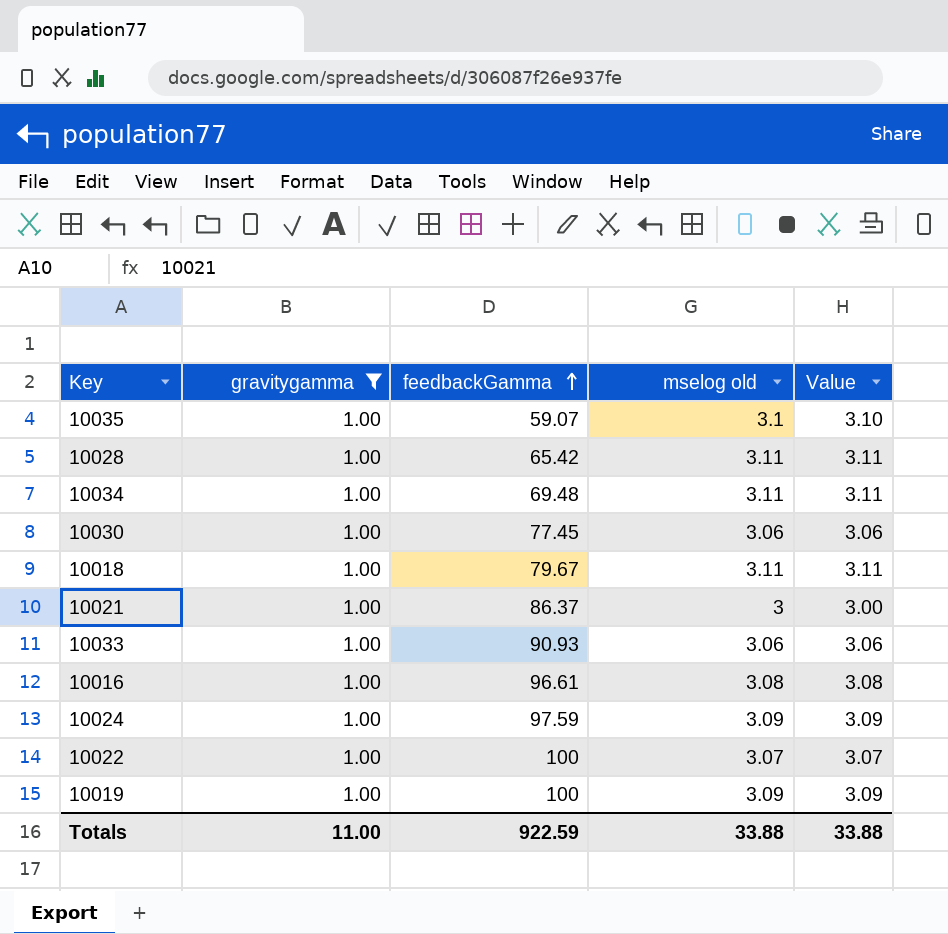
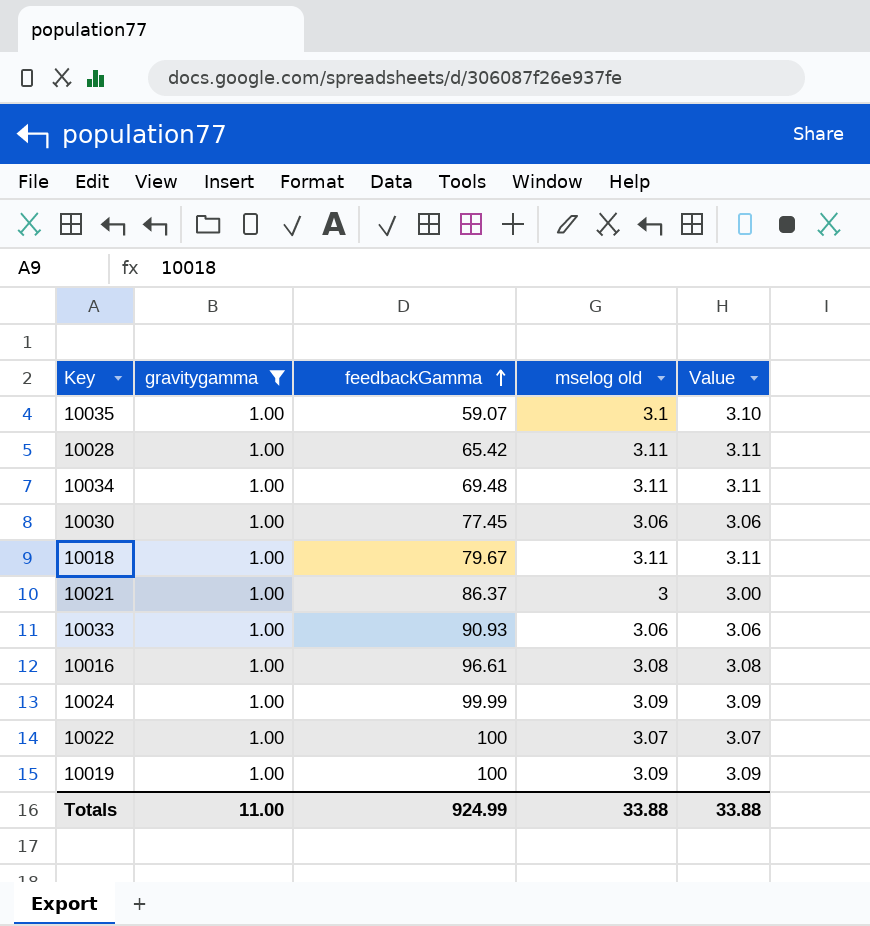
10024 | feedbackGamma: 97.59 -> 99.99
Totals | feedbackGamma: 922.59 -> 924.99

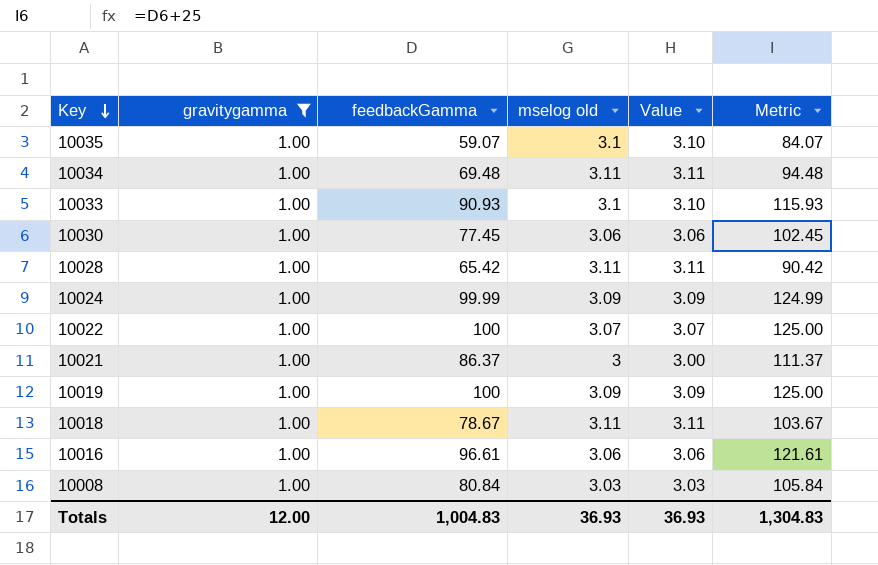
row order: feedbackGamma ascending -> Key descending
column Metric | formula: none -> [feedbackGamma] + 25
10033 | mselog old: 3.06 -> 3.1
10033 | Value: 3.06 -> 3.10
10018 | feedbackGamma: 79.67 -> 78.67
10016 | mselog old: 3.08 -> 3.06
10016 | Value: 3.08 -> 3.06
row 10008: none -> 1.00 | 80.84 | 3.03 | 3.03 | 105.84
Totals | gravitygamma: 11.00 -> 12.00
Totals | feedbackGamma: 924.99 -> 1,004.83
Totals | mselog old: 33.88 -> 36.93
Totals | Value: 33.88 -> 36.93

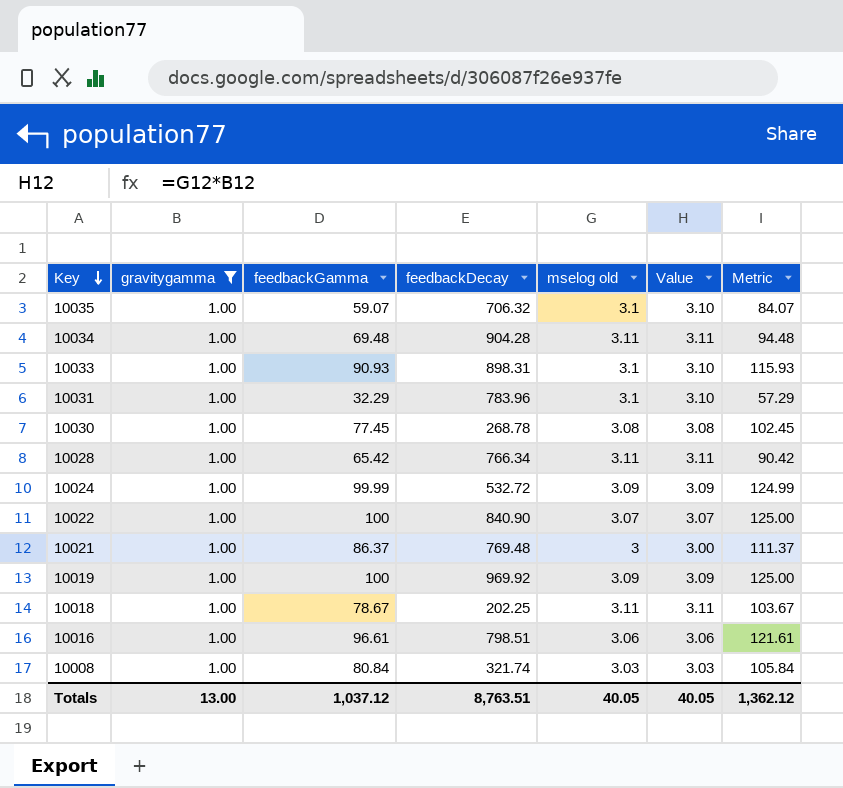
column feedbackDecay | position: none -> 4
row 10031: none -> 1.00 | 32.29 | 783.96 | 3.1 | 3.10 | 57.29
10030 | mselog old: 3.06 -> 3.08
10030 | Value: 3.06 -> 3.08
Totals | gravitygamma: 12.00 -> 13.00
Totals | feedbackGamma: 1,004.83 -> 1,037.12
Totals | mselog old: 36.93 -> 40.05
Totals | Value: 36.93 -> 40.05
Totals | Metric: 1,304.83 -> 1,362.12

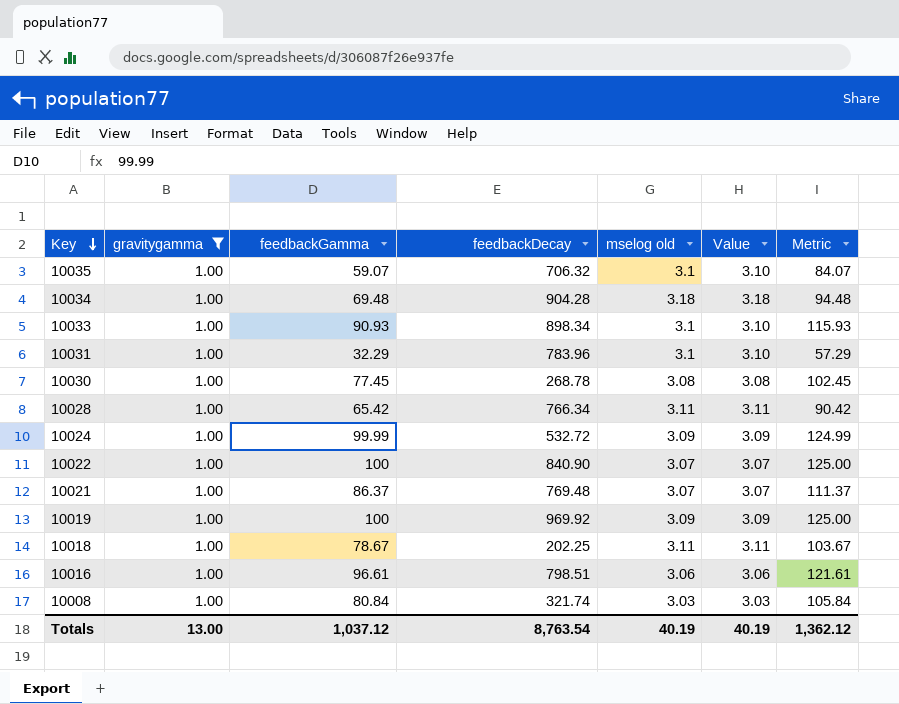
10034 | mselog old: 3.11 -> 3.18
10034 | Value: 3.11 -> 3.18
10033 | feedbackDecay: 898.31 -> 898.34
10021 | mselog old: 3 -> 3.07
10021 | Value: 3.00 -> 3.07
Totals | feedbackDecay: 8,763.51 -> 8,763.54
Totals | mselog old: 40.05 -> 40.19
Totals | Value: 40.05 -> 40.19

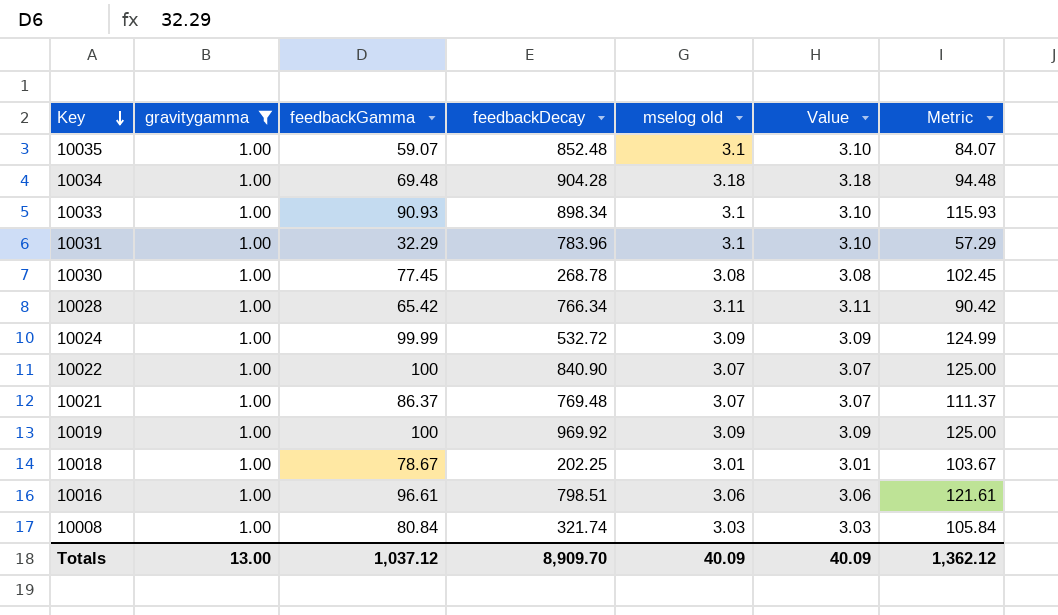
10035 | feedbackDecay: 706.32 -> 852.48
10018 | mselog old: 3.11 -> 3.01
10018 | Value: 3.11 -> 3.01
Totals | feedbackDecay: 8,763.54 -> 8,909.70
Totals | mselog old: 40.19 -> 40.09
Totals | Value: 40.19 -> 40.09

